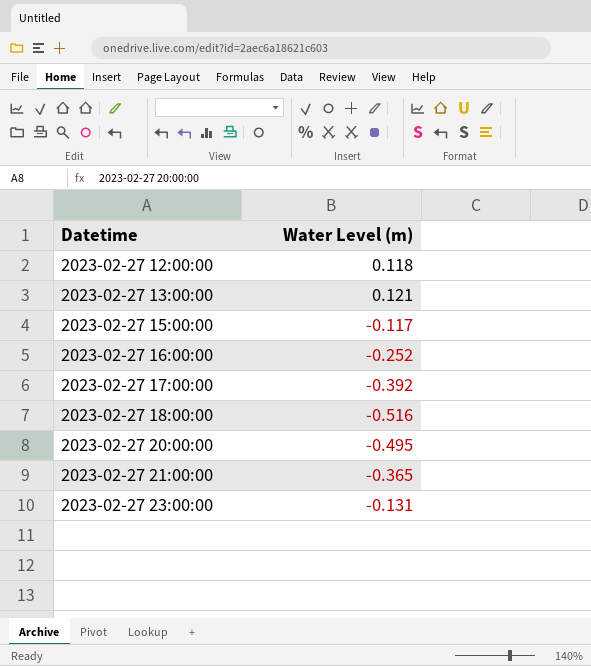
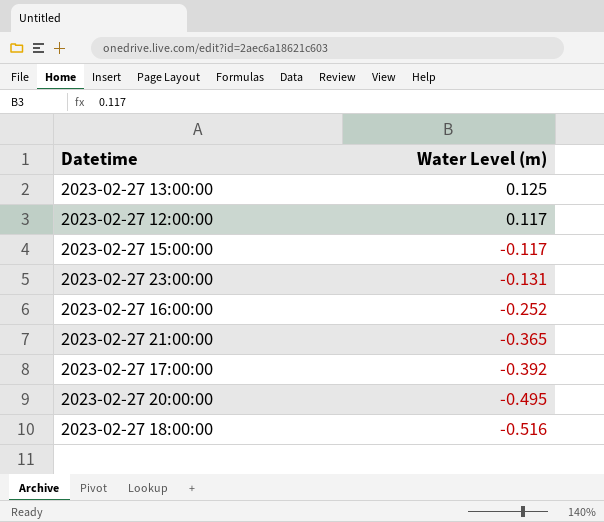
row order: Datetime ascending -> Water Level (m) descending
2023-02-27 13:00:00 | Water Level (m): 0.121 -> 0.125
2023-02-27 12:00:00 | Water Level (m): 0.118 -> 0.117

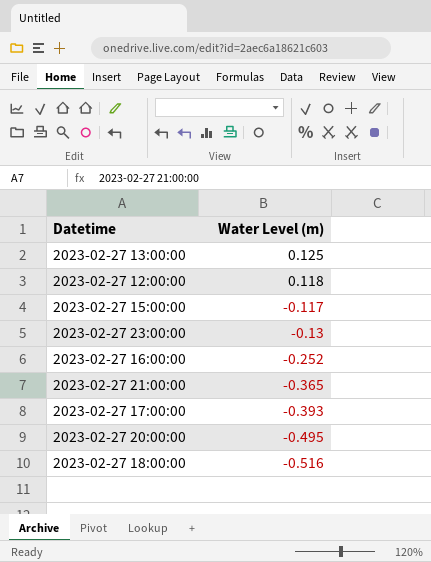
2023-02-27 12:00:00 | Water Level (m): 0.117 -> 0.118
2023-02-27 23:00:00 | Water Level (m): -0.131 -> -0.13
2023-02-27 17:00:00 | Water Level (m): -0.392 -> -0.393

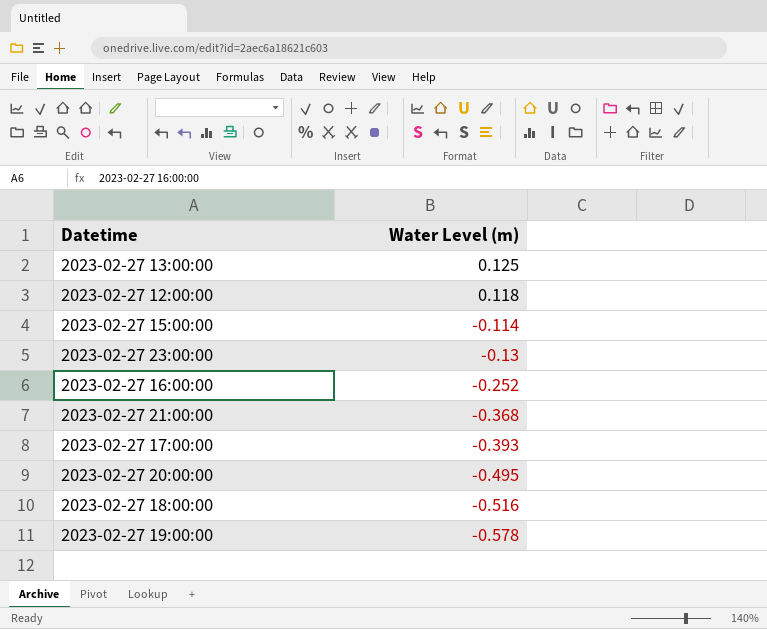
2023-02-27 15:00:00 | Water Level (m): -0.117 -> -0.114
2023-02-27 21:00:00 | Water Level (m): -0.365 -> -0.368
row 2023-02-27 19:00:00: none -> -0.578

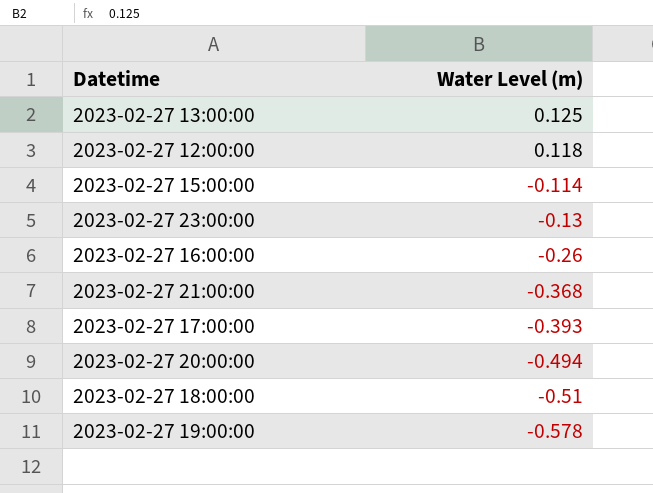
2023-02-27 16:00:00 | Water Level (m): -0.252 -> -0.26
2023-02-27 20:00:00 | Water Level (m): -0.495 -> -0.494
2023-02-27 18:00:00 | Water Level (m): -0.516 -> -0.51

